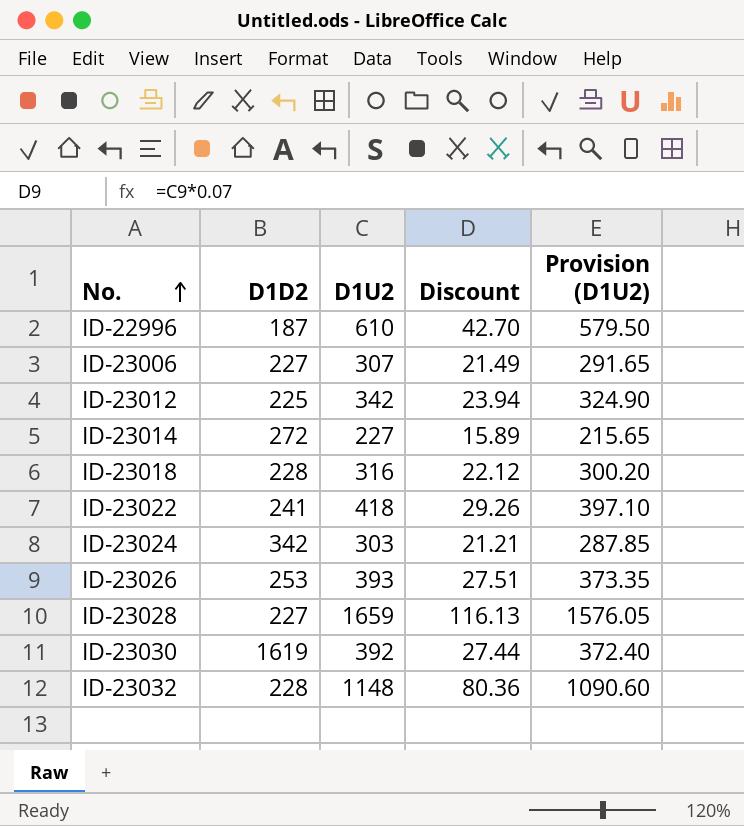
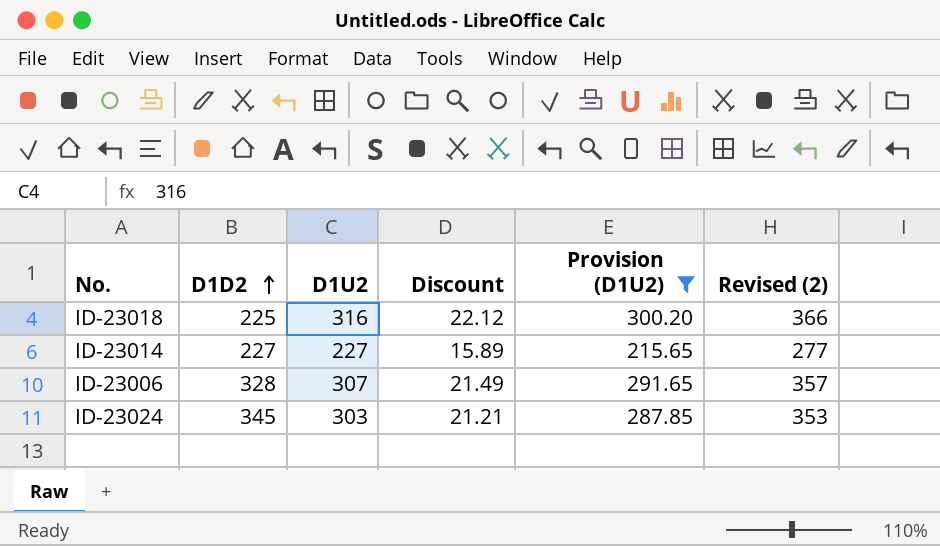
filter: none -> Provision (D1U2) <= 300.20
row order: No. ascending -> D1D2 ascending
column Revised (2) | formula: none -> [D1U2] + 50
ID-23018 | D1D2: 228 -> 225
ID-23014 | D1D2: 272 -> 227
ID-23006 | D1D2: 227 -> 328
ID-23024 | D1D2: 342 -> 345

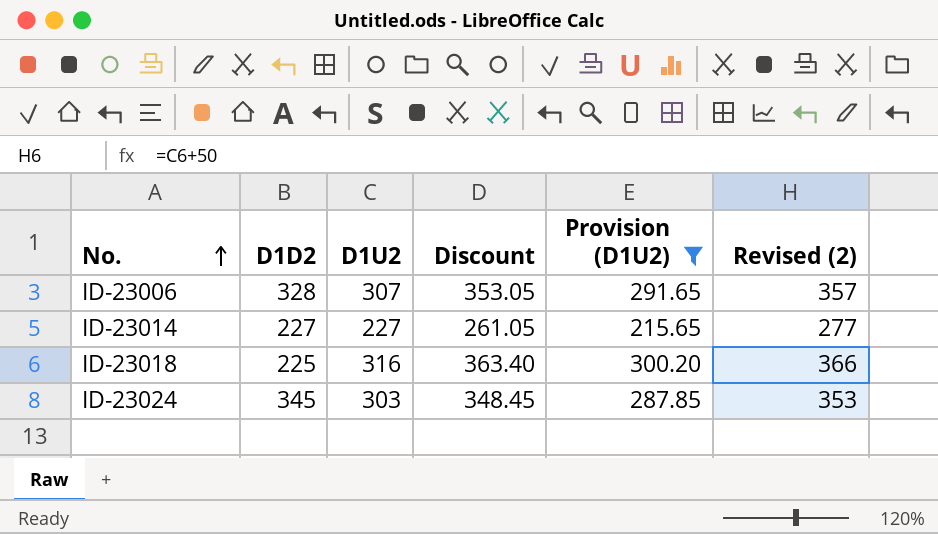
row order: D1D2 ascending -> No. ascending
column Discount | formula: [D1U2] * 0.07 -> [D1U2] * 1.15

